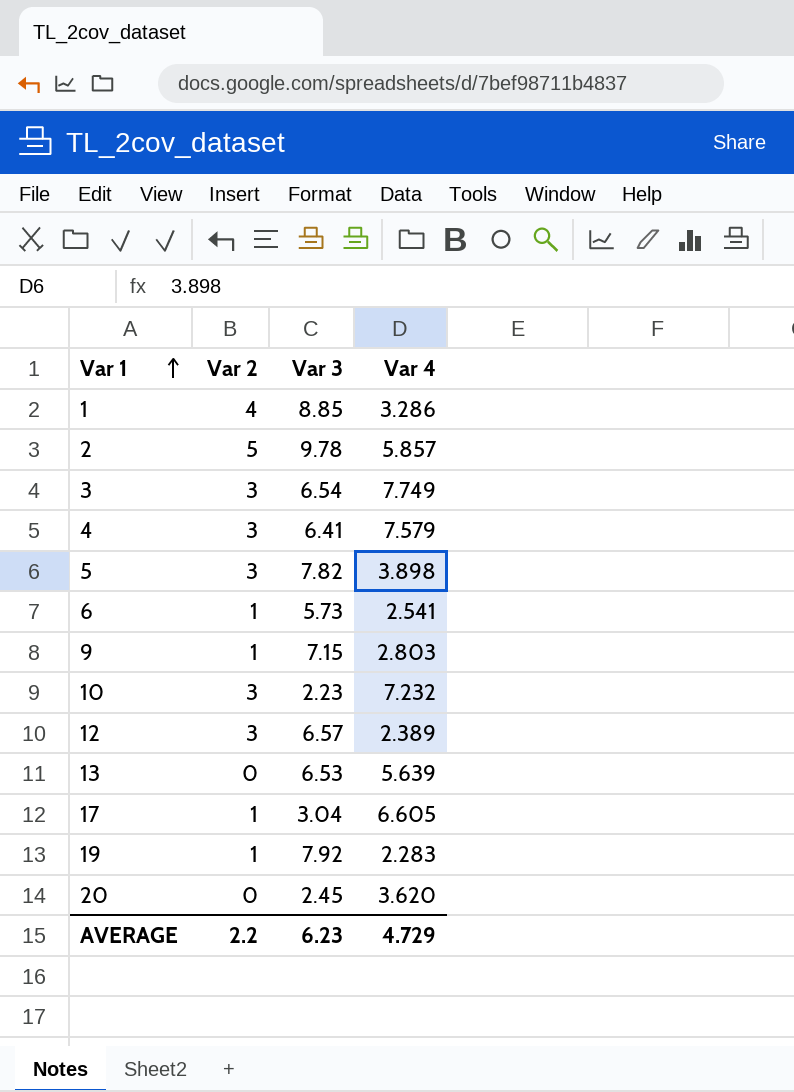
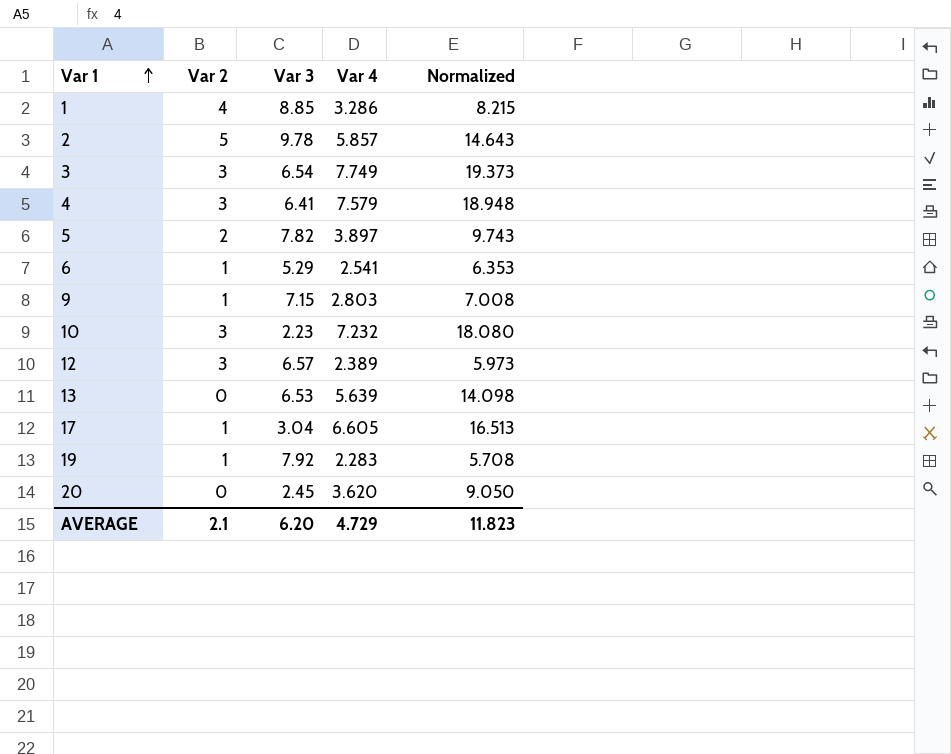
column Normalized | formula: none -> [Var 4] * 2.5
5 | Var 2: 3 -> 2
5 | Var 4: 3.898 -> 3.897
6 | Var 3: 5.73 -> 5.29
AVERAGE | Var 2: 2.2 -> 2.1
AVERAGE | Var 3: 6.23 -> 6.20

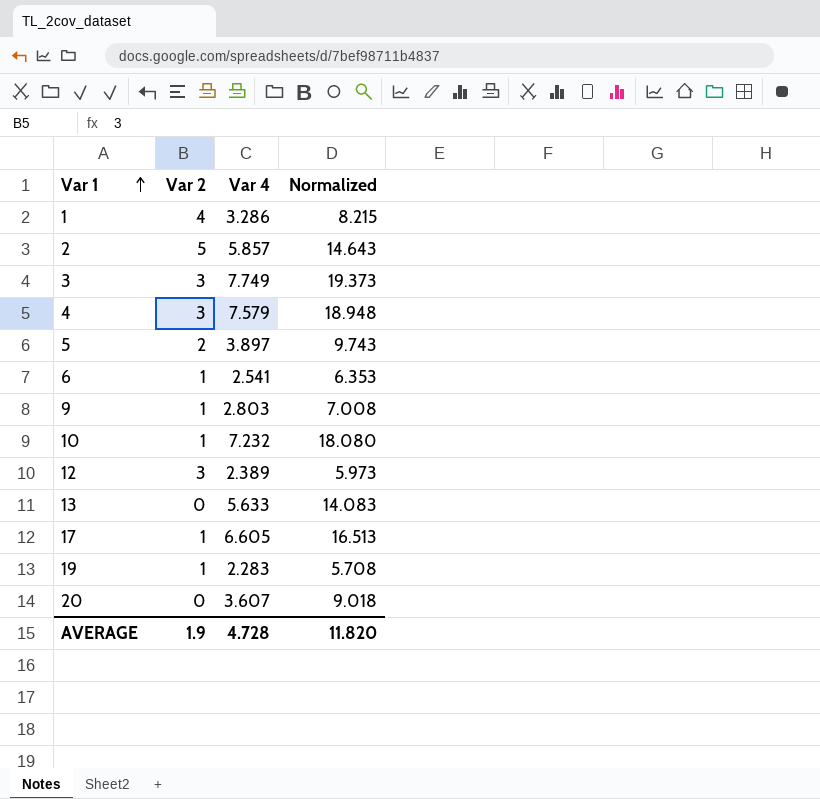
column Var 3 | position: 3 -> none
10 | Var 2: 3 -> 1
13 | Var 4: 5.639 -> 5.633
13 | Normalized: 14.098 -> 14.083
20 | Var 4: 3.620 -> 3.607
20 | Normalized: 9.050 -> 9.018
AVERAGE | Var 2: 2.1 -> 1.9
AVERAGE | Var 4: 4.729 -> 4.728
AVERAGE | Normalized: 11.823 -> 11.820

